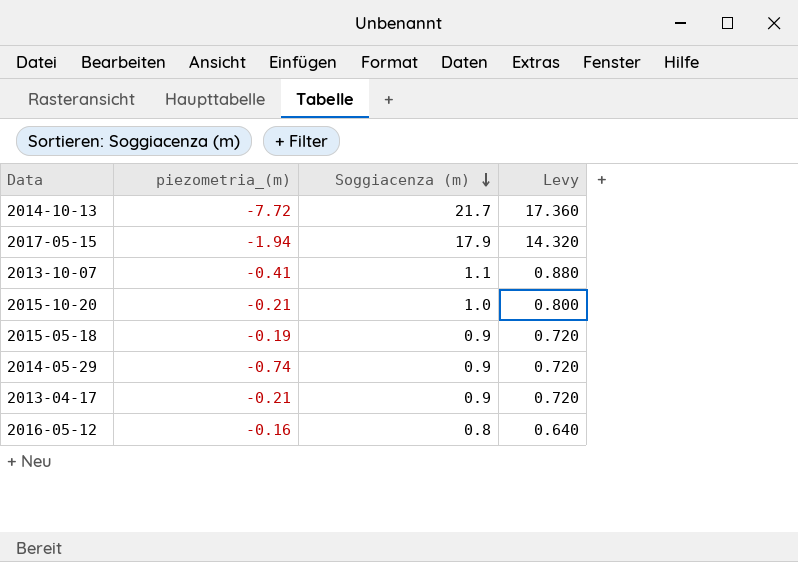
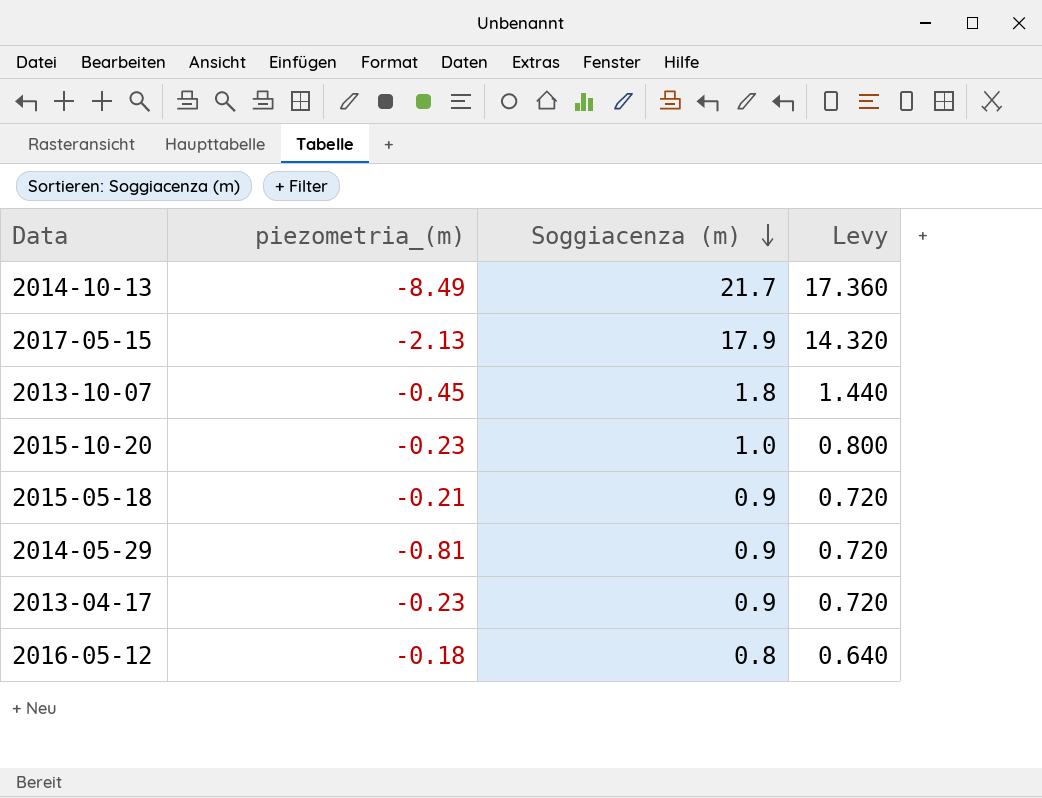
2014-10-13 | piezometria_(m): -7.72 -> -8.49
2017-05-15 | piezometria_(m): -1.94 -> -2.13
2013-10-07 | piezometria_(m): -0.41 -> -0.45
2013-10-07 | Soggiacenza (m): 1.1 -> 1.8
2013-10-07 | Levy: 0.880 -> 1.440
2015-10-20 | piezometria_(m): -0.21 -> -0.23
2015-05-18 | piezometria_(m): -0.19 -> -0.21
2014-05-29 | piezometria_(m): -0.74 -> -0.81
2013-04-17 | piezometria_(m): -0.21 -> -0.23
2016-05-12 | piezometria_(m): -0.16 -> -0.18

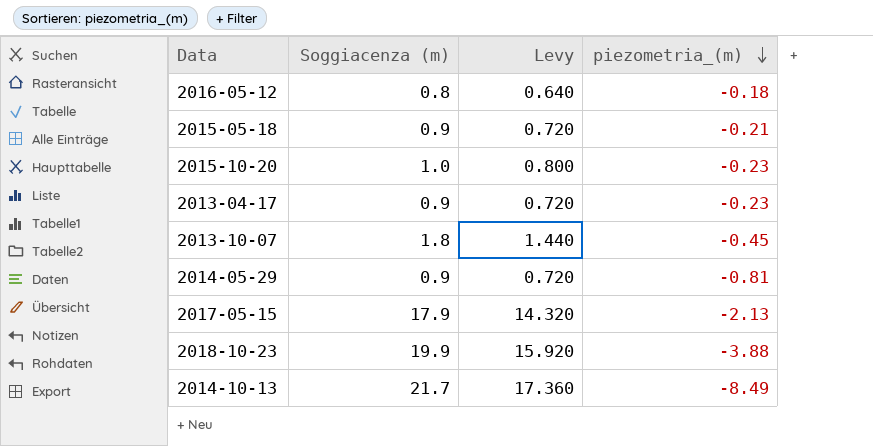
row order: Soggiacenza (m) descending -> piezometria_(m) descending
column piezometria_(m) | position: 2 -> 4
row 2018-10-23: none -> 19.9 | 15.920 | -3.88

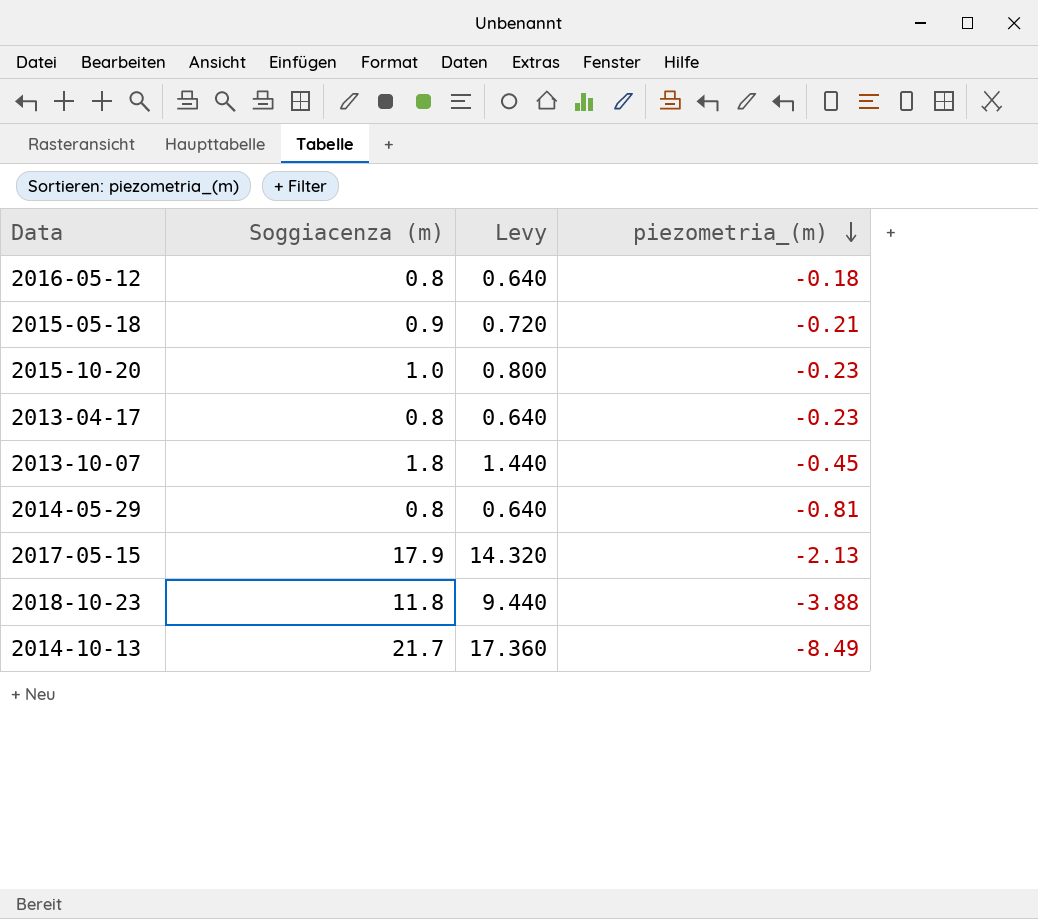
2013-04-17 | Soggiacenza (m): 0.9 -> 0.8
2013-04-17 | Levy: 0.720 -> 0.640
2014-05-29 | Soggiacenza (m): 0.9 -> 0.8
2014-05-29 | Levy: 0.720 -> 0.640
2018-10-23 | Soggiacenza (m): 19.9 -> 11.8
2018-10-23 | Levy: 15.920 -> 9.440

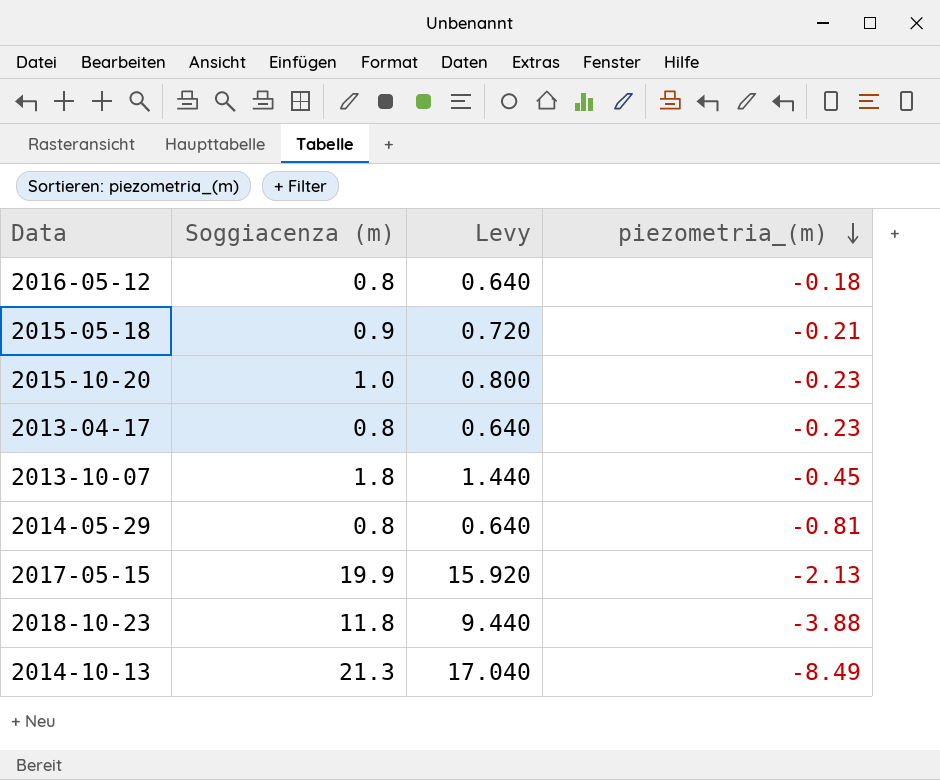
2017-05-15 | Soggiacenza (m): 17.9 -> 19.9
2017-05-15 | Levy: 14.320 -> 15.920
2014-10-13 | Soggiacenza (m): 21.7 -> 21.3
2014-10-13 | Levy: 17.360 -> 17.040

